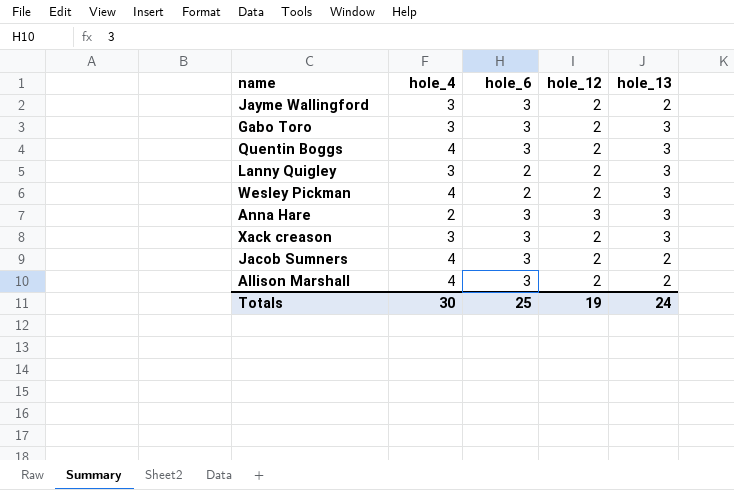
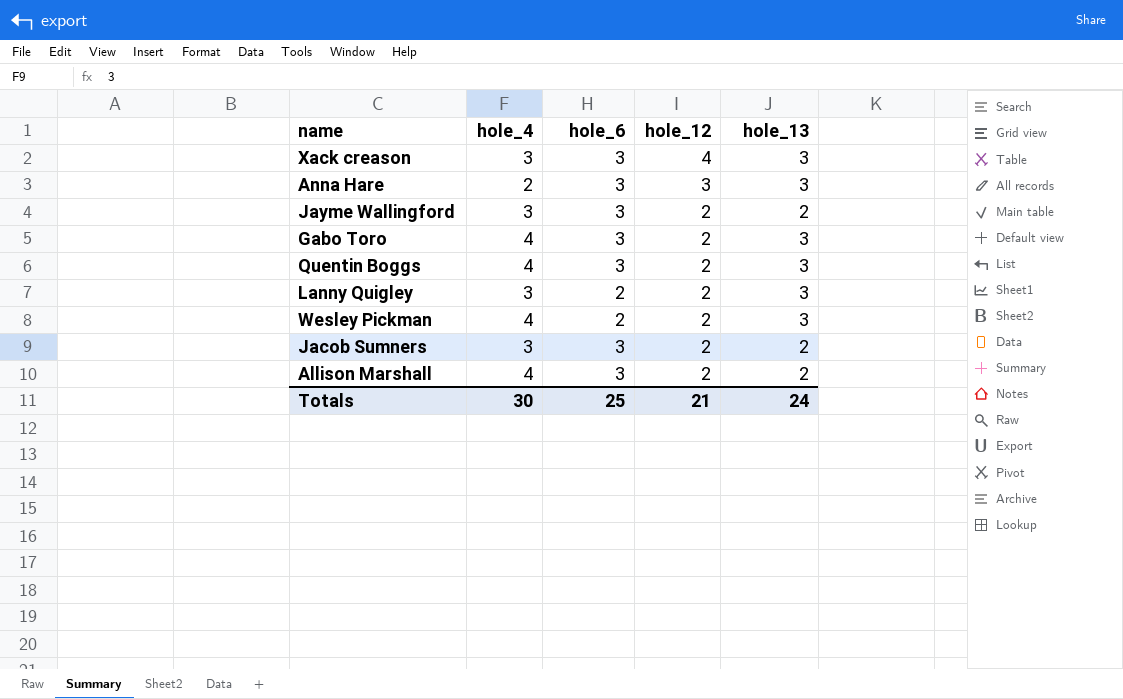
row order: none -> hole_12 descending
Xack creason | hole_12: 2 -> 4
Gabo Toro | hole_4: 3 -> 4
Jacob Sumners | hole_4: 4 -> 3
Totals | hole_12: 19 -> 21

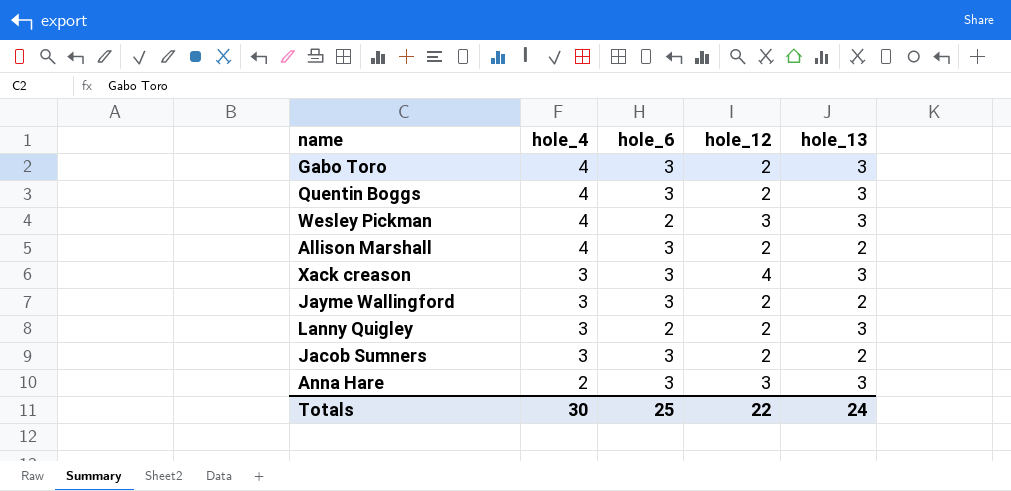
row order: hole_12 descending -> hole_4 descending
Wesley Pickman | hole_12: 2 -> 3
Totals | hole_12: 21 -> 22

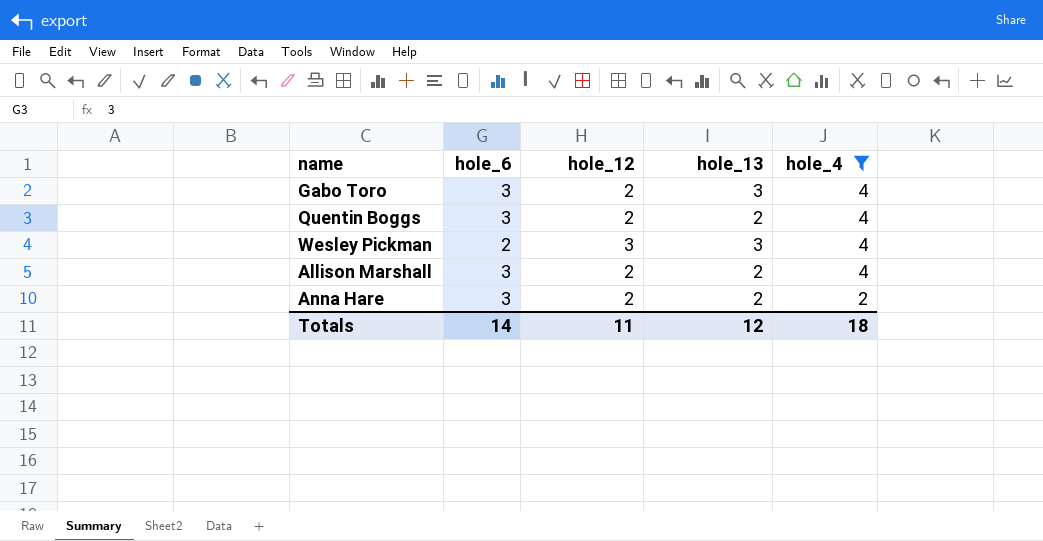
filter: none -> hole_4 != 3
column hole_4 | position: 2 -> 5
Quentin Boggs | hole_13: 3 -> 2
Anna Hare | hole_12: 3 -> 2
Anna Hare | hole_13: 3 -> 2
Totals | hole_6: 25 -> 14
Totals | hole_12: 22 -> 11
Totals | hole_13: 24 -> 12
Totals | hole_4: 30 -> 18

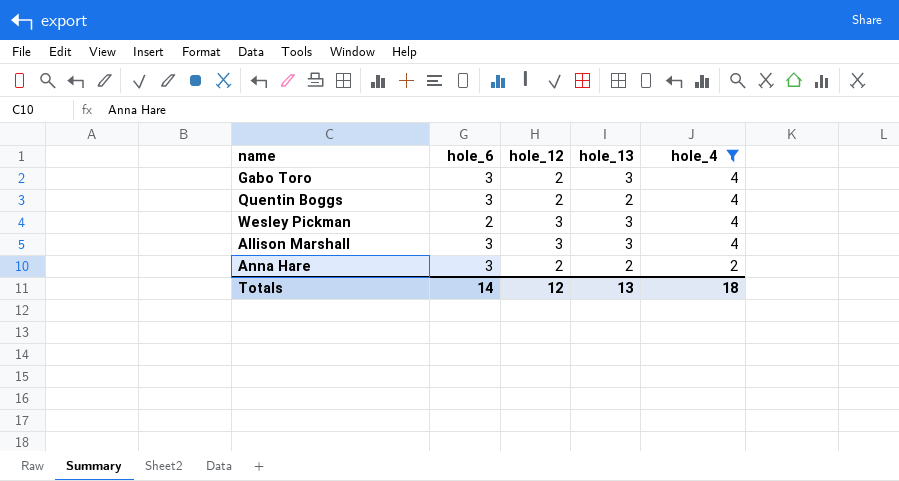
Allison Marshall | hole_12: 2 -> 3
Allison Marshall | hole_13: 2 -> 3
Totals | hole_12: 11 -> 12
Totals | hole_13: 12 -> 13

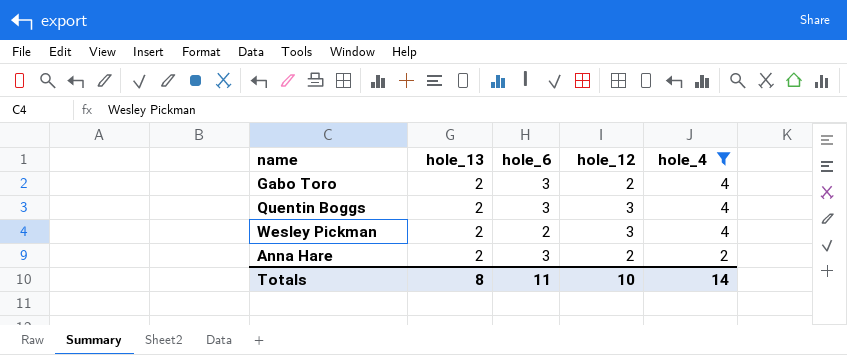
column hole_13 | position: 4 -> 2
row Allison Marshall: 3 | 3 | 3 | 4 -> none
Gabo Toro | hole_13: 3 -> 2
Quentin Boggs | hole_12: 2 -> 3
Wesley Pickman | hole_13: 3 -> 2
Totals | hole_13: 13 -> 8
Totals | hole_6: 14 -> 11
Totals | hole_12: 12 -> 10
Totals | hole_4: 18 -> 14

